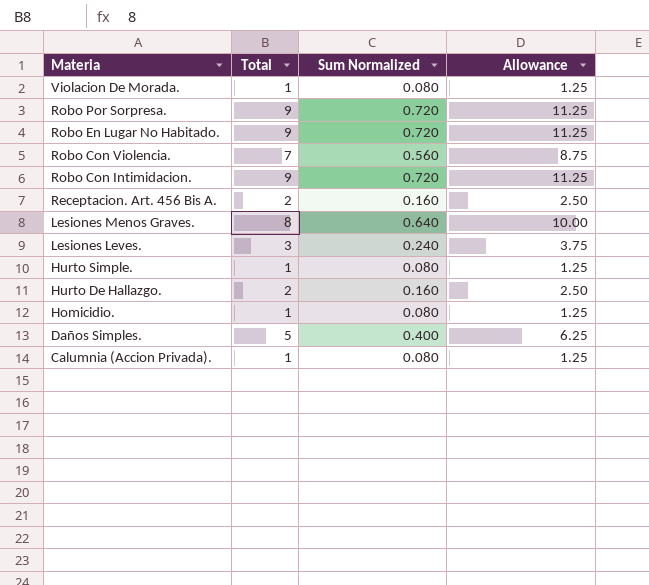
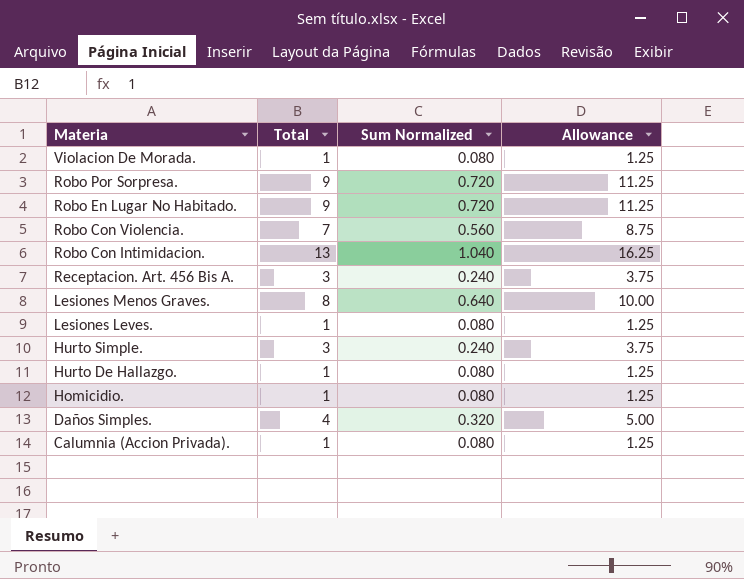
Robo Con Intimidacion. | Total: 9 -> 13
Robo Con Intimidacion. | Sum Normalized: 0.720 -> 1.040
Robo Con Intimidacion. | Allowance: 11.25 -> 16.25
Receptacion. Art. 456 Bis A. | Total: 2 -> 3
Receptacion. Art. 456 Bis A. | Sum Normalized: 0.160 -> 0.240
Receptacion. Art. 456 Bis A. | Allowance: 2.50 -> 3.75
Lesiones Leves. | Total: 3 -> 1
Lesiones Leves. | Sum Normalized: 0.240 -> 0.080
Lesiones Leves. | Allowance: 3.75 -> 1.25
Hurto Simple. | Total: 1 -> 3
Hurto Simple. | Sum Normalized: 0.080 -> 0.240
Hurto Simple. | Allowance: 1.25 -> 3.75
Hurto De Hallazgo. | Total: 2 -> 1
Hurto De Hallazgo. | Sum Normalized: 0.160 -> 0.080
Hurto De Hallazgo. | Allowance: 2.50 -> 1.25
Daños Simples. | Total: 5 -> 4
Daños Simples. | Sum Normalized: 0.400 -> 0.320
Daños Simples. | Allowance: 6.25 -> 5.00

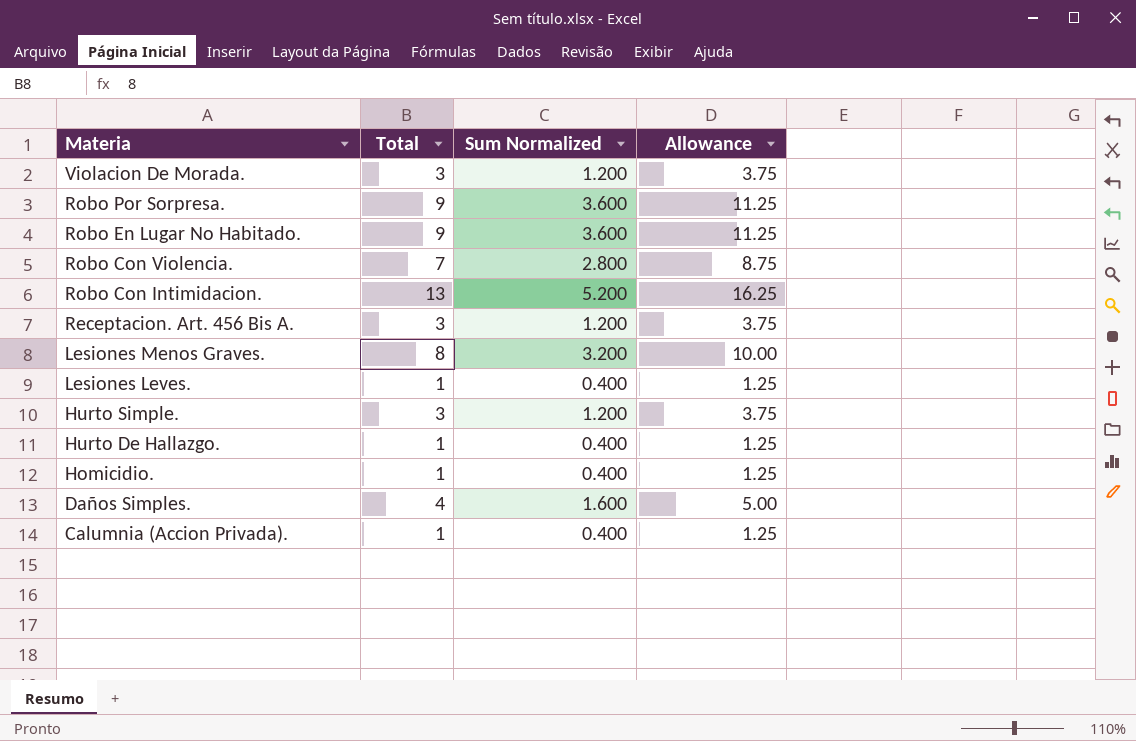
column Sum Normalized | formula: [Total] * 0.08 -> [Total] * 0.4
Violacion De Morada. | Total: 1 -> 3
Violacion De Morada. | Allowance: 1.25 -> 3.75

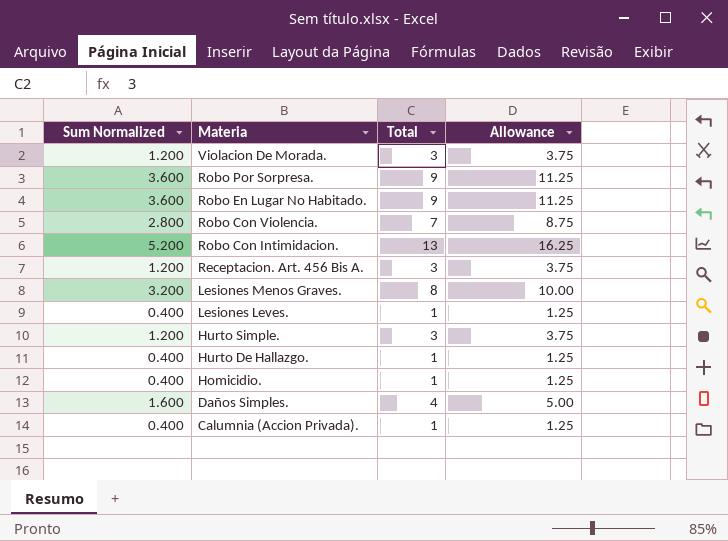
column Sum Normalized | position: 3 -> 1

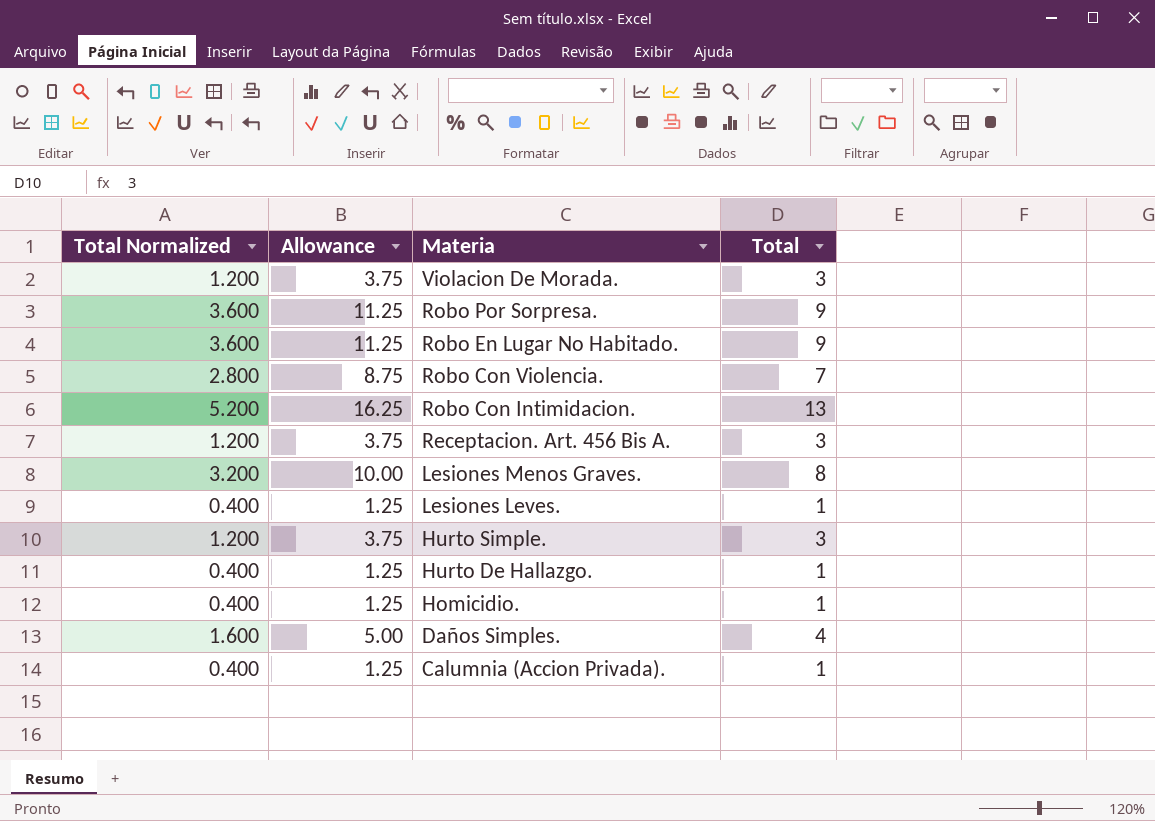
column name: Sum Normalized -> Total Normalized
column Allowance | position: 4 -> 2

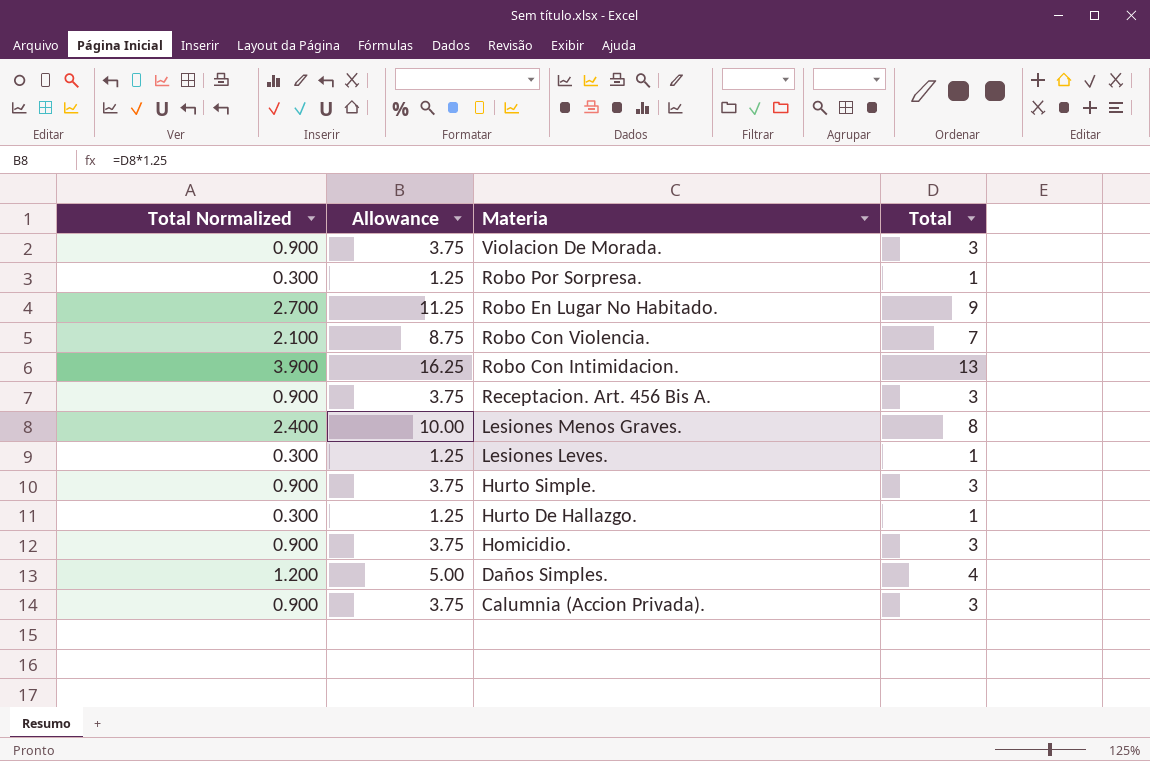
column Total Normalized | formula: [Total] * 0.4 -> [Total] * 0.3
Robo Por Sorpresa. | Allowance: 11.25 -> 1.25
Robo Por Sorpresa. | Total: 9 -> 1
Homicidio. | Allowance: 1.25 -> 3.75
Homicidio. | Total: 1 -> 3
Calumnia (Accion Privada). | Allowance: 1.25 -> 3.75
Calumnia (Accion Privada). | Total: 1 -> 3

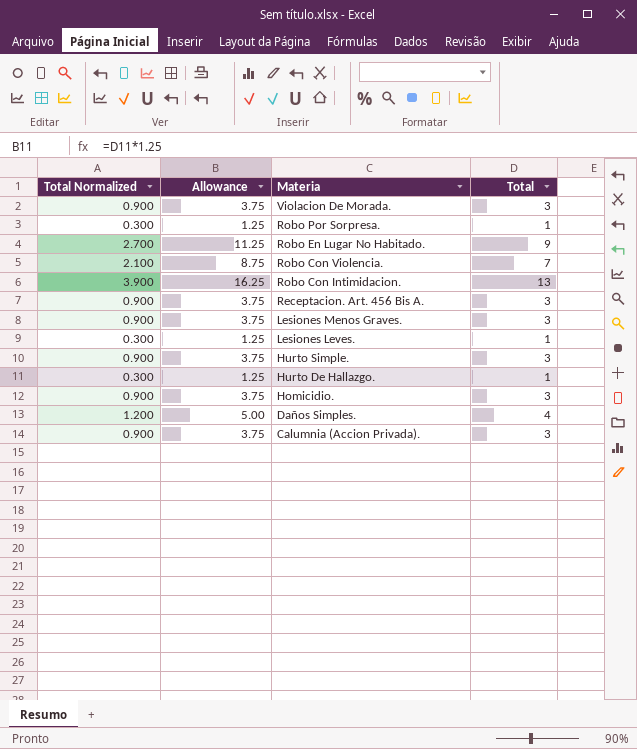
Lesiones Menos Graves. | Total Normalized: 2.400 -> 0.900
Lesiones Menos Graves. | Allowance: 10.00 -> 3.75
Lesiones Menos Graves. | Total: 8 -> 3

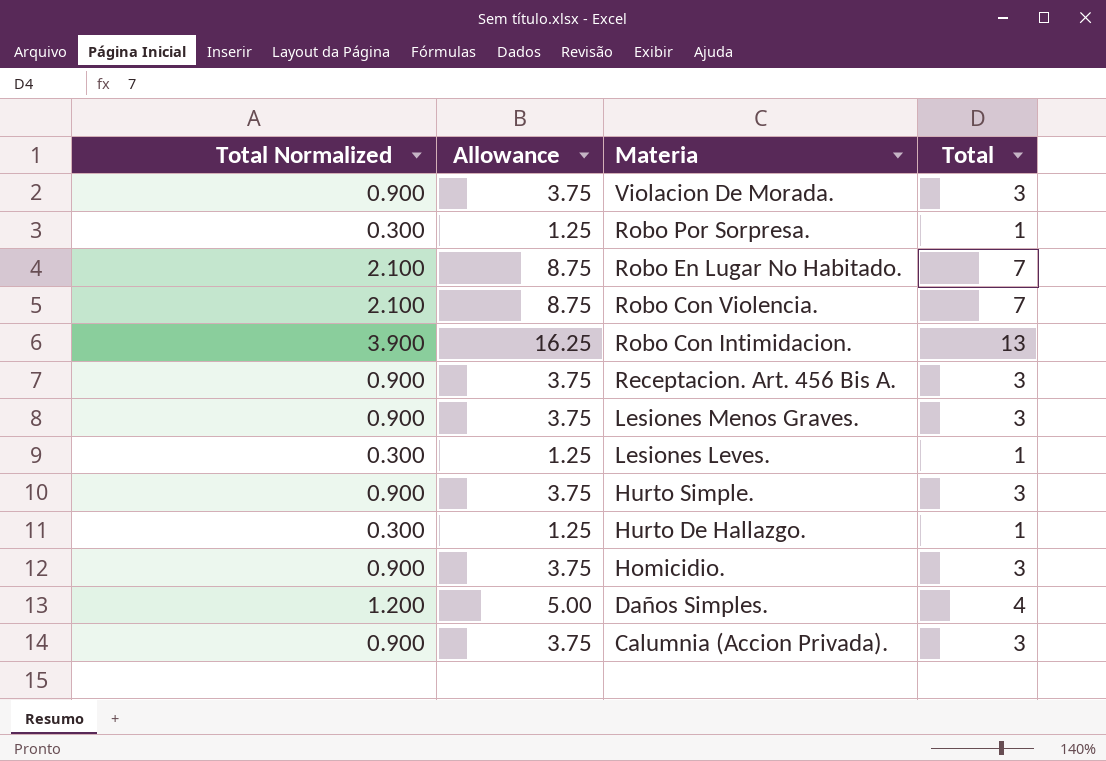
Robo En Lugar No Habitado. | Total Normalized: 2.700 -> 2.100
Robo En Lugar No Habitado. | Allowance: 11.25 -> 8.75
Robo En Lugar No Habitado. | Total: 9 -> 7

